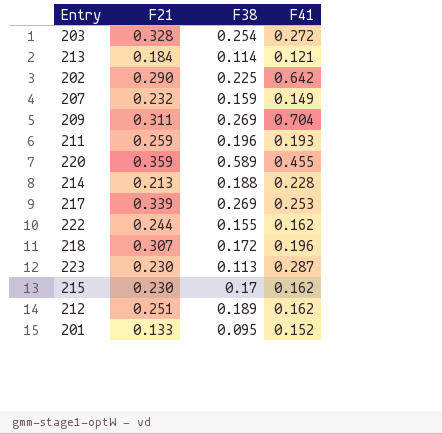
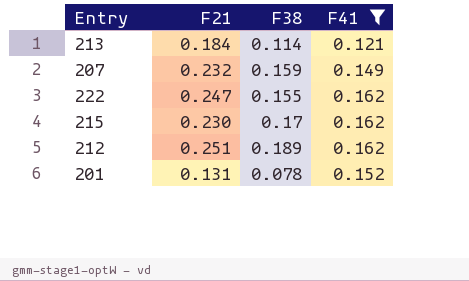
filter: none -> F41 <= 0.162
222 | F21: 0.244 -> 0.247
201 | F21: 0.133 -> 0.131
201 | F38: 0.095 -> 0.078

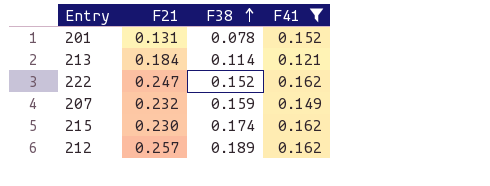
row order: none -> F38 ascending
222 | F38: 0.155 -> 0.152
215 | F38: 0.17 -> 0.174
212 | F21: 0.251 -> 0.257

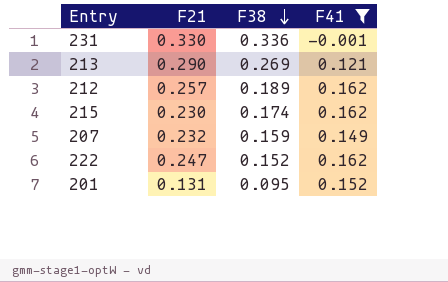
row order: F38 ascending -> F38 descending
row 231: none -> 0.330 | 0.336 | -0.001
213 | F21: 0.184 -> 0.290
213 | F38: 0.114 -> 0.269
201 | F38: 0.078 -> 0.095

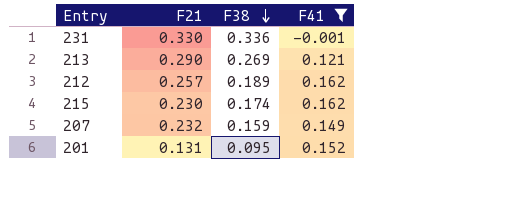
row 222: 0.247 | 0.152 | 0.162 -> none

